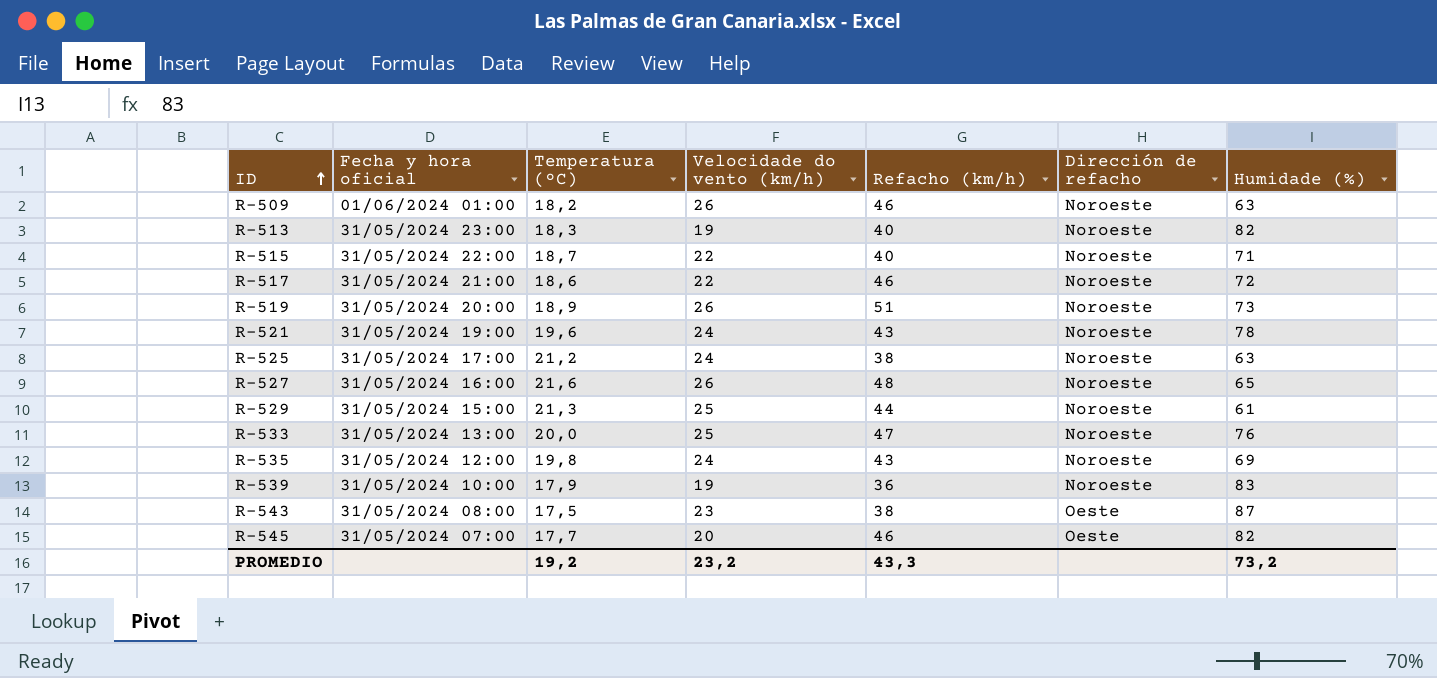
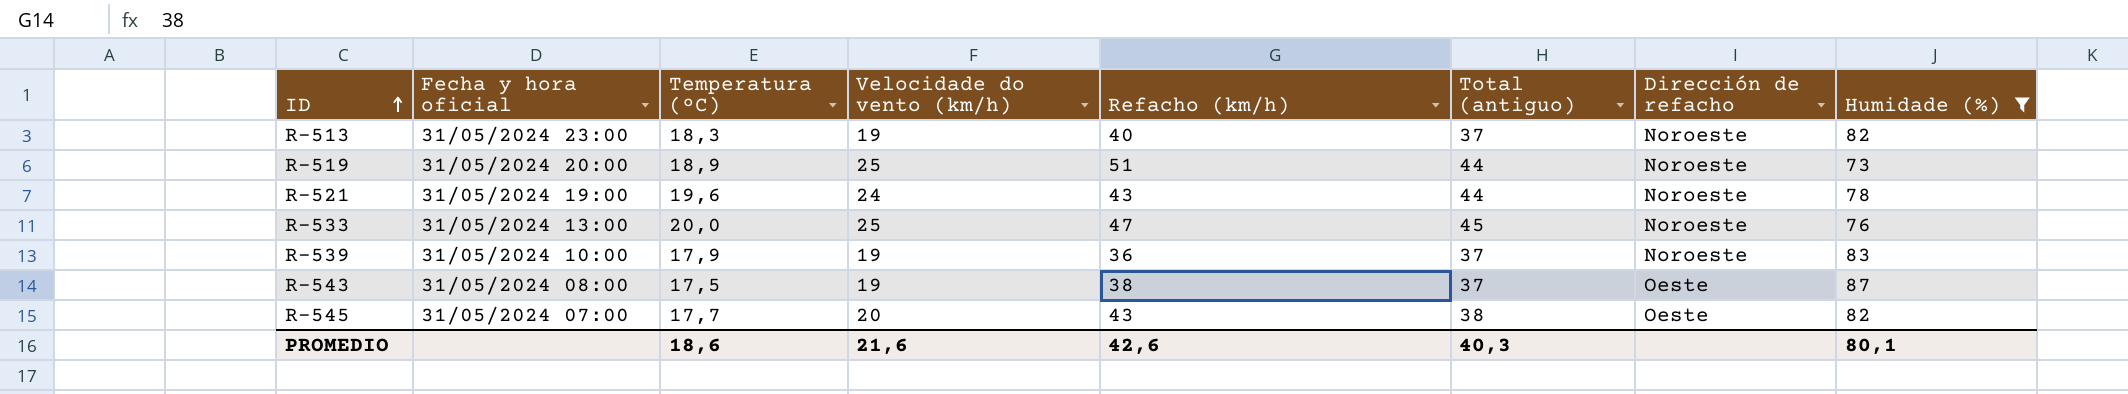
filter: none -> Humidade (%) >= 73
column Total (antiguo) | formula: none -> [Temperatura (ºC)] + [Velocidade do vento (km/h)]
R-519 | Velocidade do vento (km/h): 26 -> 25
R-543 | Velocidade do vento (km/h): 23 -> 19
R-545 | Refacho (km/h): 46 -> 43
PROMEDIO | Temperatura (ºC): 19,2 -> 18,6
PROMEDIO | Velocidade do vento (km/h): 23,2 -> 21,6
PROMEDIO | Refacho (km/h): 43,3 -> 42,6
PROMEDIO | Humidade (%): 73,2 -> 80,1

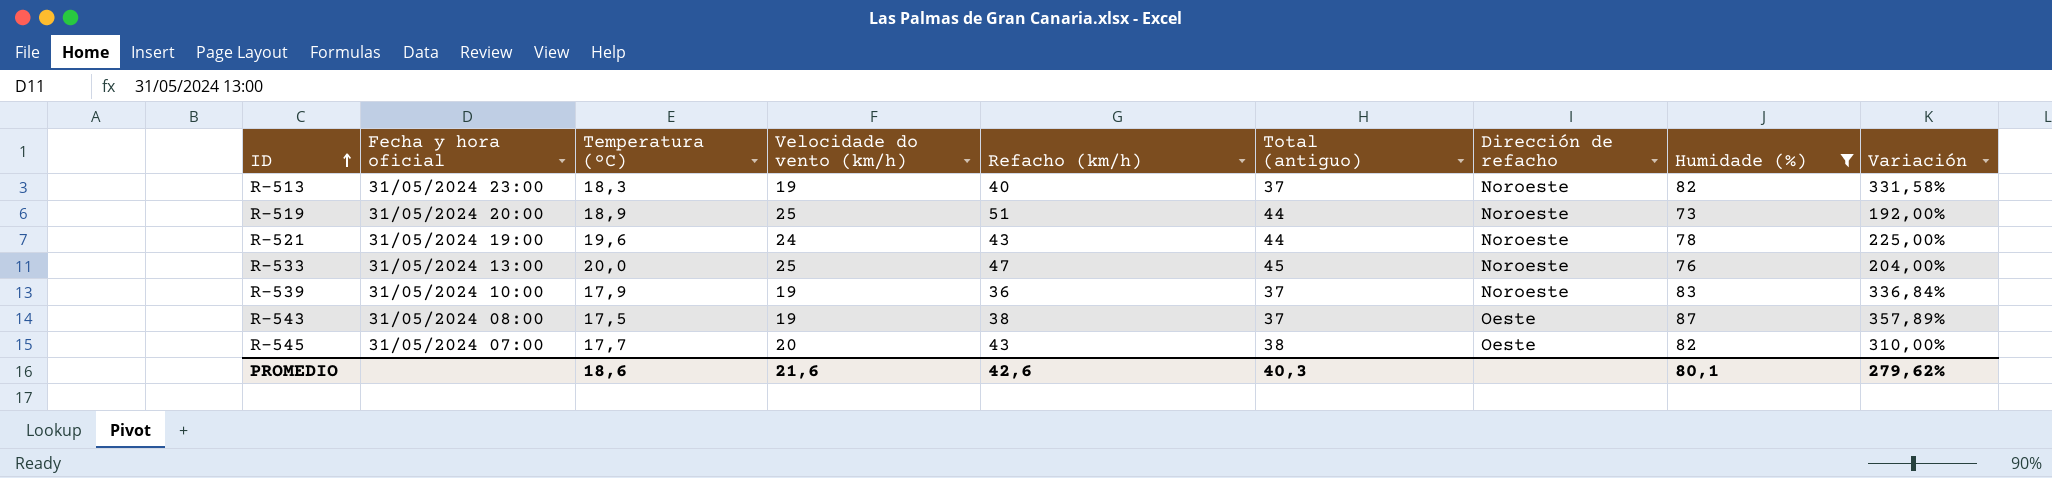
column Variación | formula: none -> ([Humidade (%)] - [Velocidade do vento (km/h)]) / [Velocidade do vento (km/h)]

